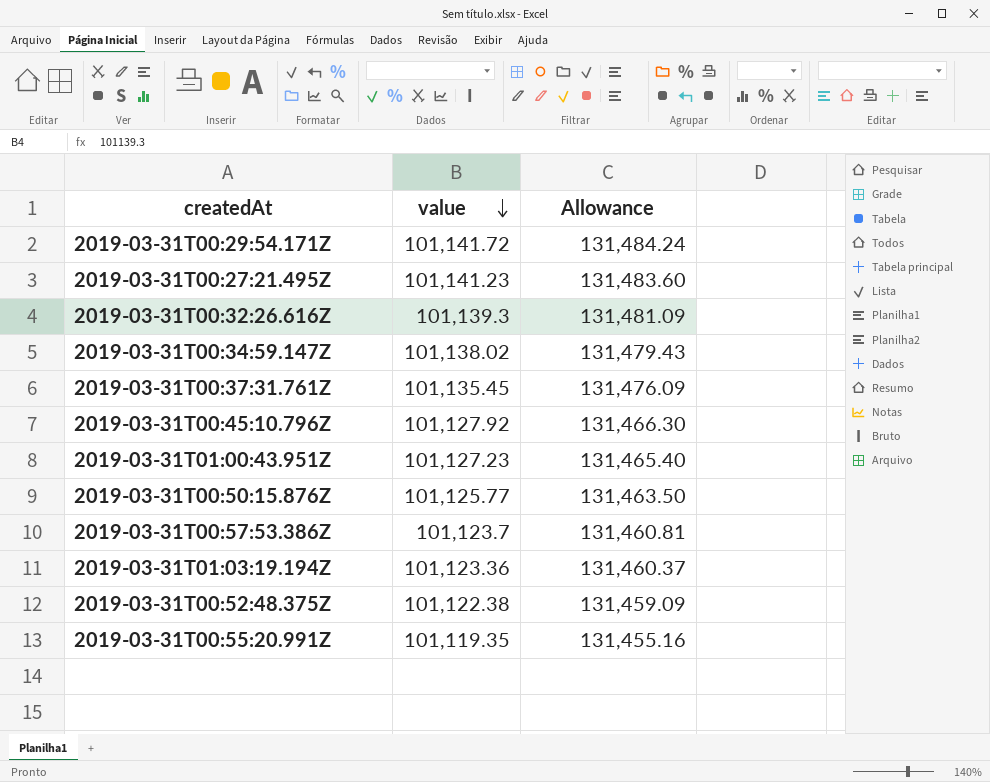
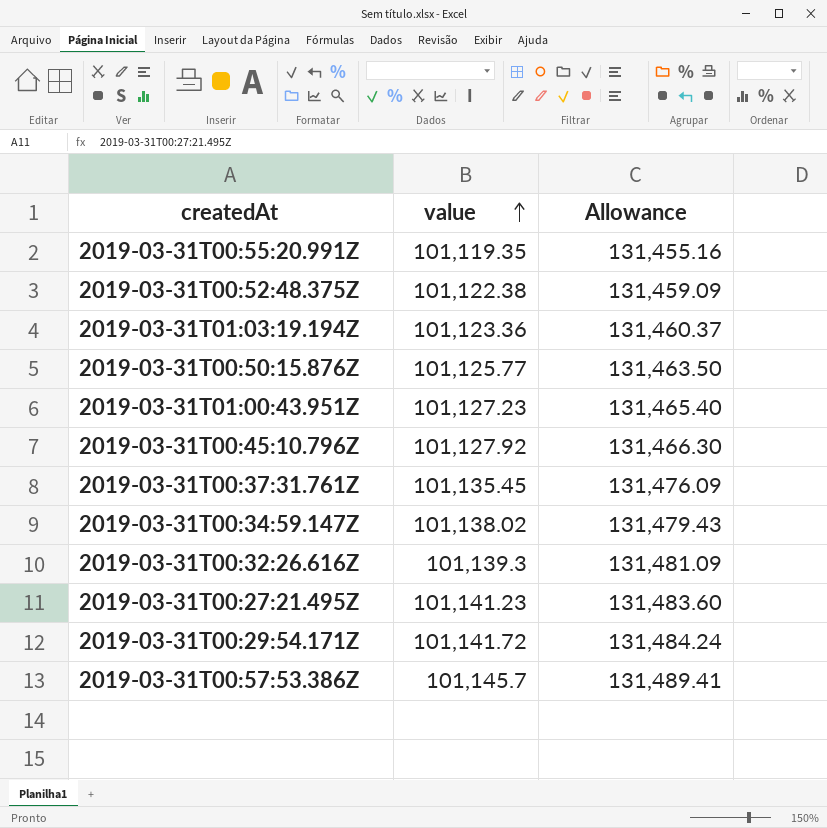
row order: value descending -> value ascending
2019-03-31T00:57:53.386Z | value: 101,123.7 -> 101,145.7
2019-03-31T00:57:53.386Z | Allowance: 131,460.81 -> 131,489.41

